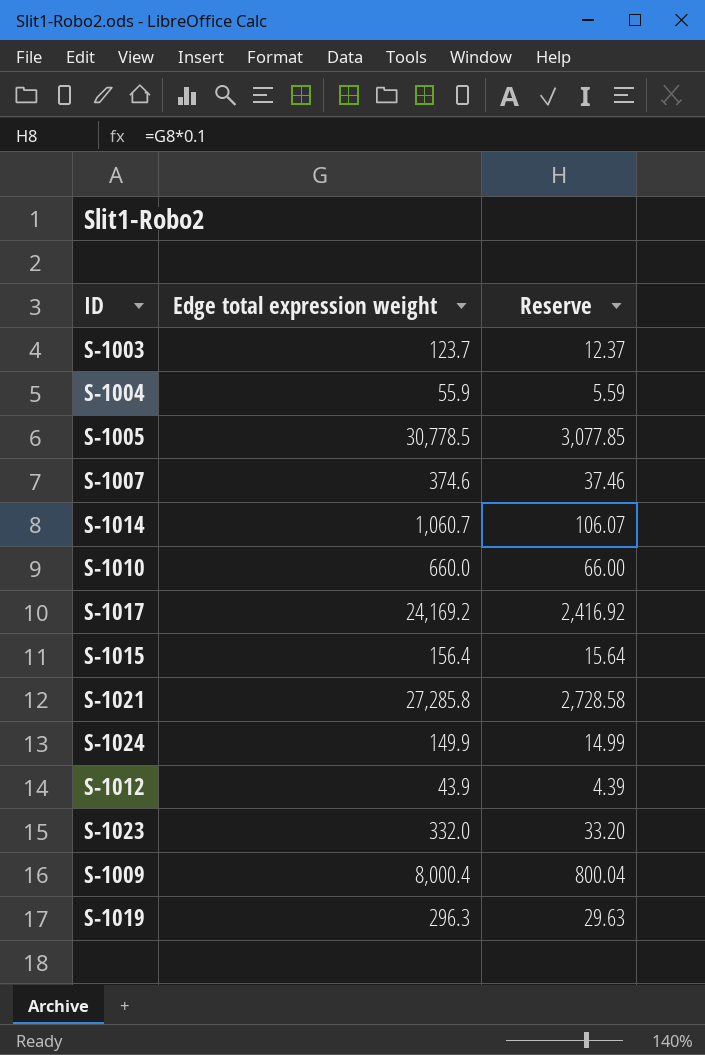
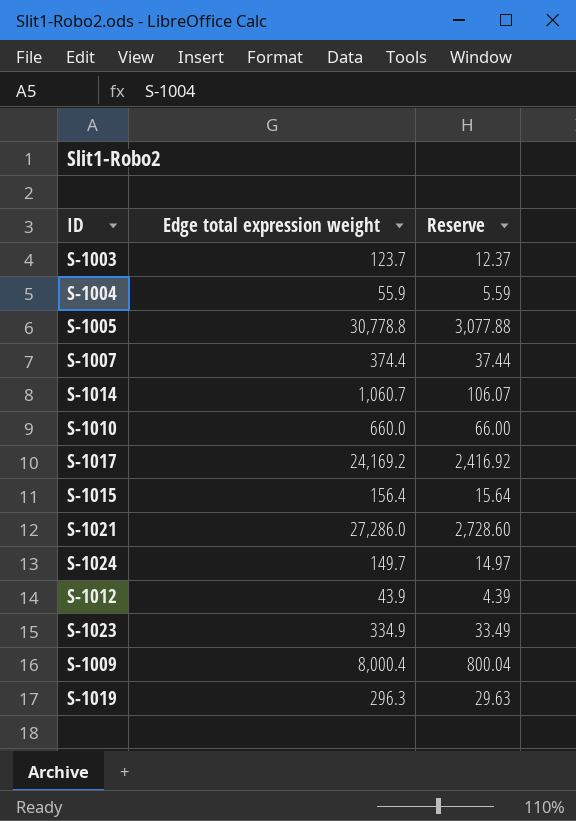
S-1005 | Edge total expression weight: 30,778.5 -> 30,778.8
S-1005 | Reserve: 3,077.85 -> 3,077.88
S-1007 | Edge total expression weight: 374.6 -> 374.4
S-1007 | Reserve: 37.46 -> 37.44
S-1021 | Edge total expression weight: 27,285.8 -> 27,286.0
S-1021 | Reserve: 2,728.58 -> 2,728.60
S-1024 | Edge total expression weight: 149.9 -> 149.7
S-1024 | Reserve: 14.99 -> 14.97
S-1023 | Edge total expression weight: 332.0 -> 334.9
S-1023 | Reserve: 33.20 -> 33.49

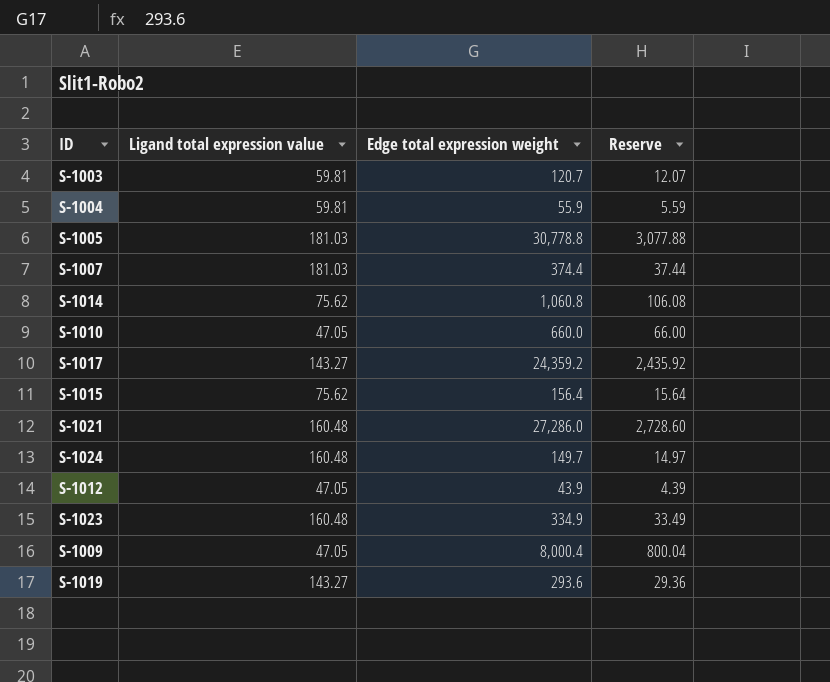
column Ligand total expression value | position: none -> 2
S-1003 | Edge total expression weight: 123.7 -> 120.7
S-1003 | Reserve: 12.37 -> 12.07
S-1014 | Edge total expression weight: 1,060.7 -> 1,060.8
S-1014 | Reserve: 106.07 -> 106.08
S-1017 | Edge total expression weight: 24,169.2 -> 24,359.2
S-1017 | Reserve: 2,416.92 -> 2,435.92
S-1019 | Edge total expression weight: 296.3 -> 293.6
S-1019 | Reserve: 29.63 -> 29.36

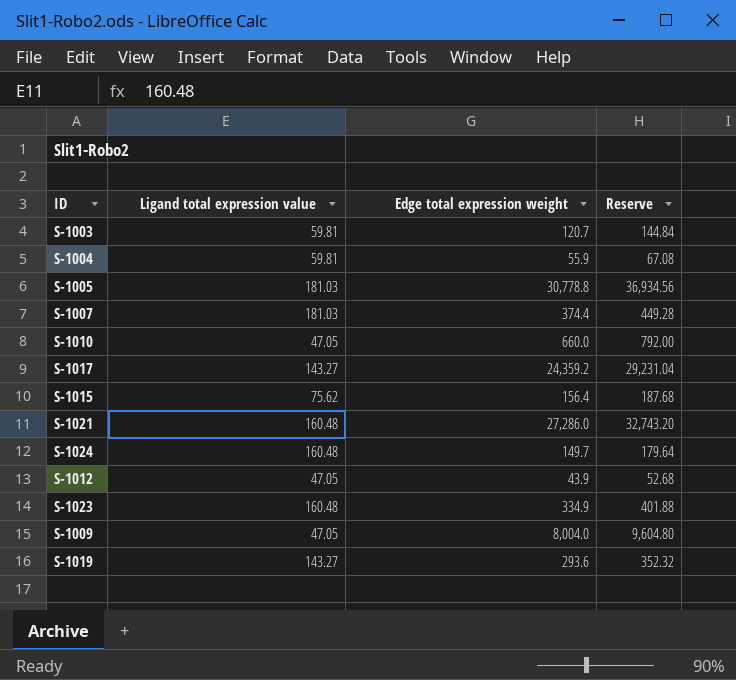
column Reserve | formula: [Edge total expression weight] * 0.1 -> [Edge total expression weight] * 1.2
row S-1014: 75.62 | 1,060.8 | 106.08 -> none
S-1009 | Edge total expression weight: 8,000.4 -> 8,004.0

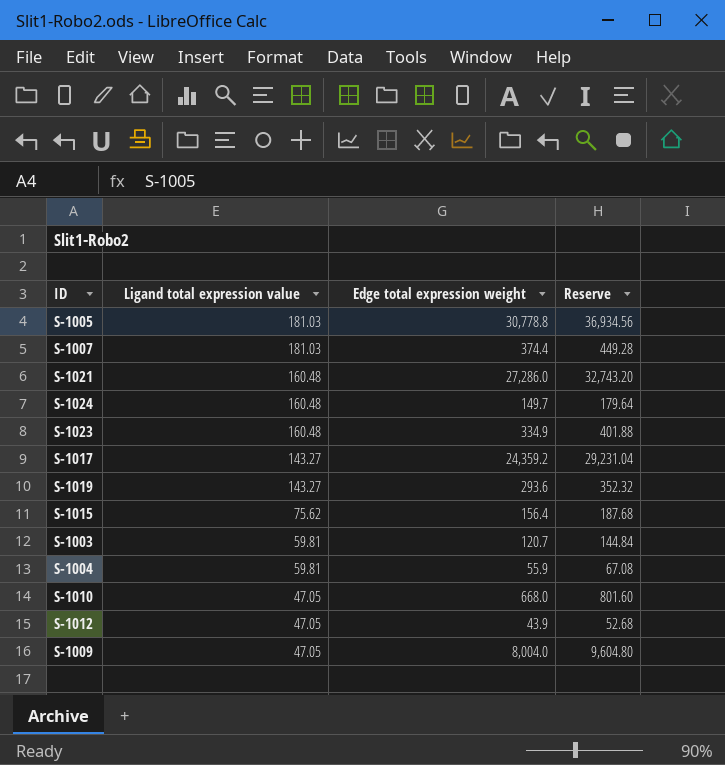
row order: none -> Ligand total expression value descending
S-1010 | Edge total expression weight: 660.0 -> 668.0
S-1010 | Reserve: 792.00 -> 801.60

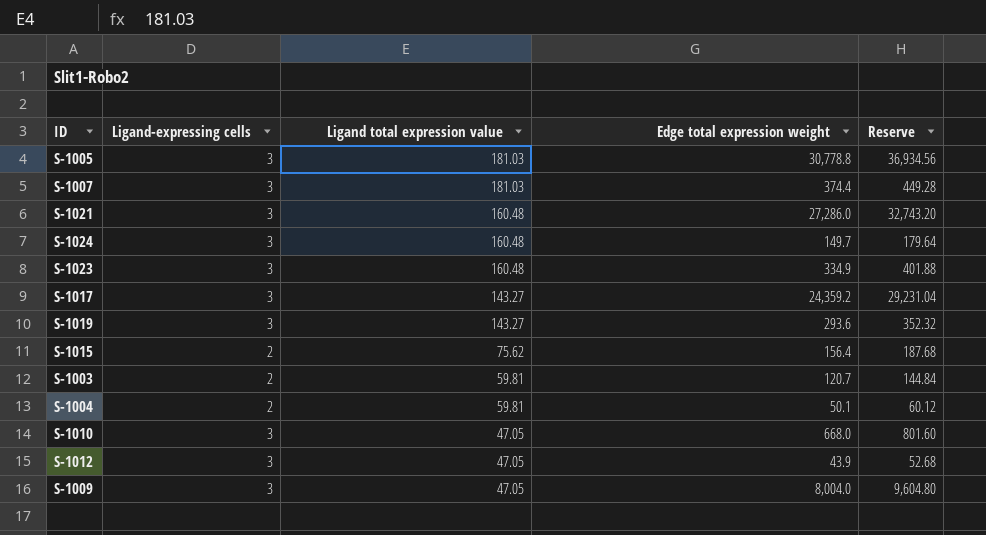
column Ligand-expressing cells | position: none -> 2
S-1004 | Edge total expression weight: 55.9 -> 50.1
S-1004 | Reserve: 67.08 -> 60.12

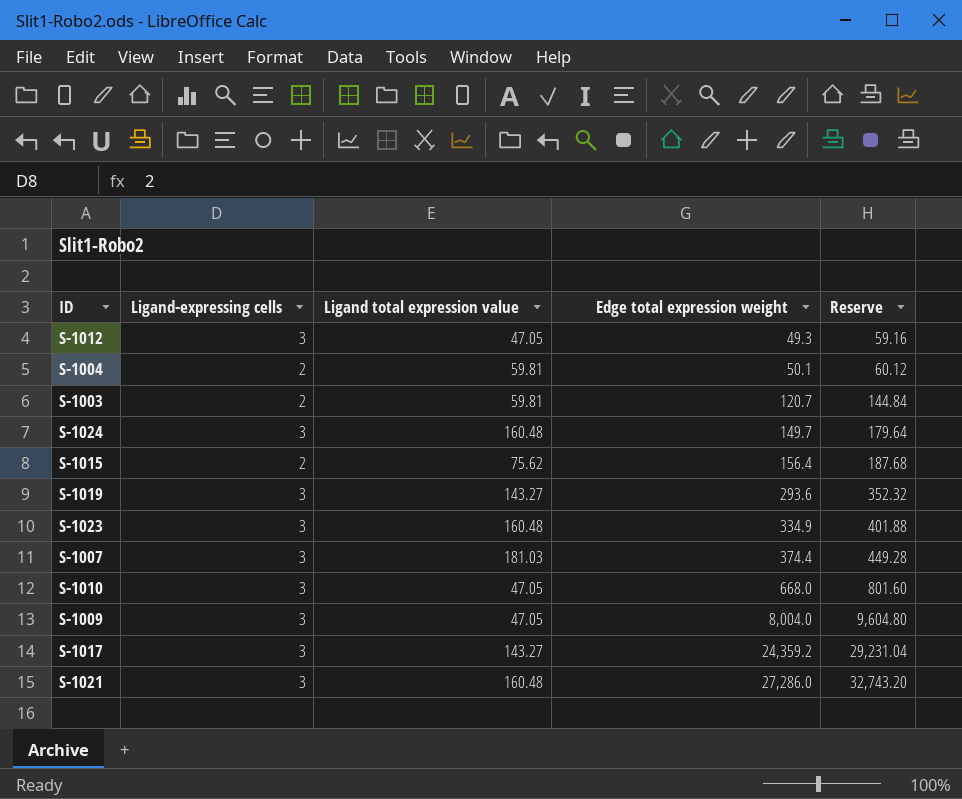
row order: Ligand total expression value descending -> Edge total expression weight ascending
row S-1005: 3 | 181.03 | 30,778.8 | 36,934.56 -> none
S-1012 | Edge total expression weight: 43.9 -> 49.3
S-1012 | Reserve: 52.68 -> 59.16

